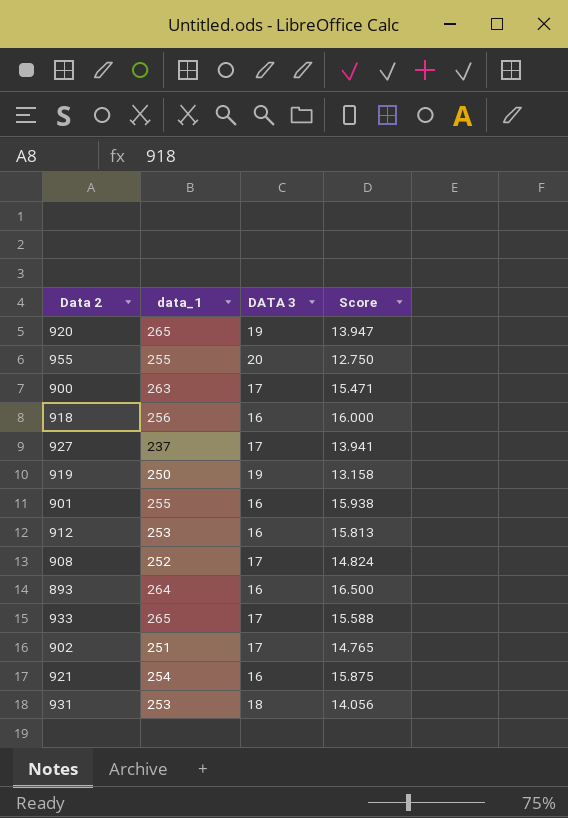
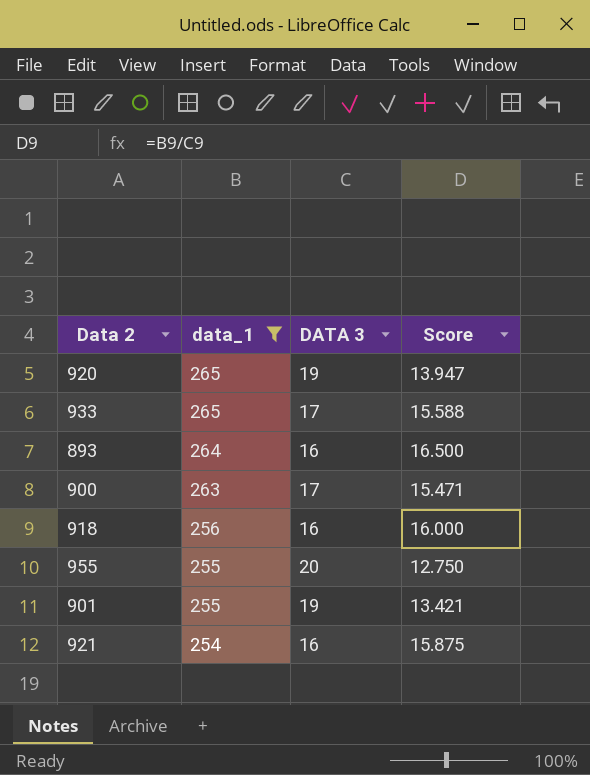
filter: none -> data_1 >= 254
row order: none -> data_1 descending
901 | DATA 3: 16 -> 19
901 | Score: 15.938 -> 13.421

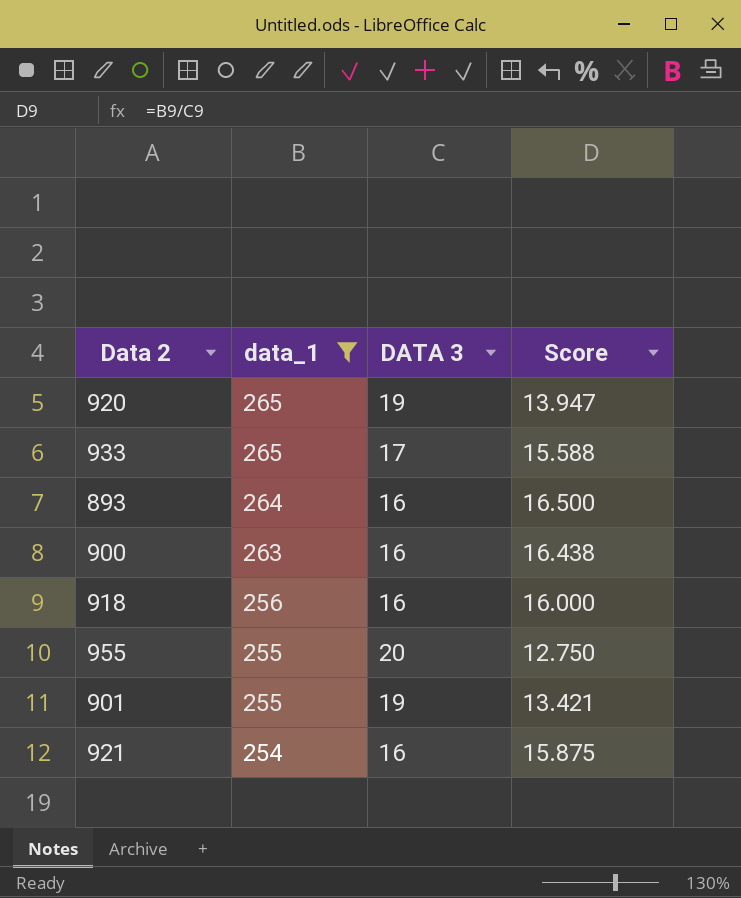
900 | DATA 3: 17 -> 16
900 | Score: 15.471 -> 16.438

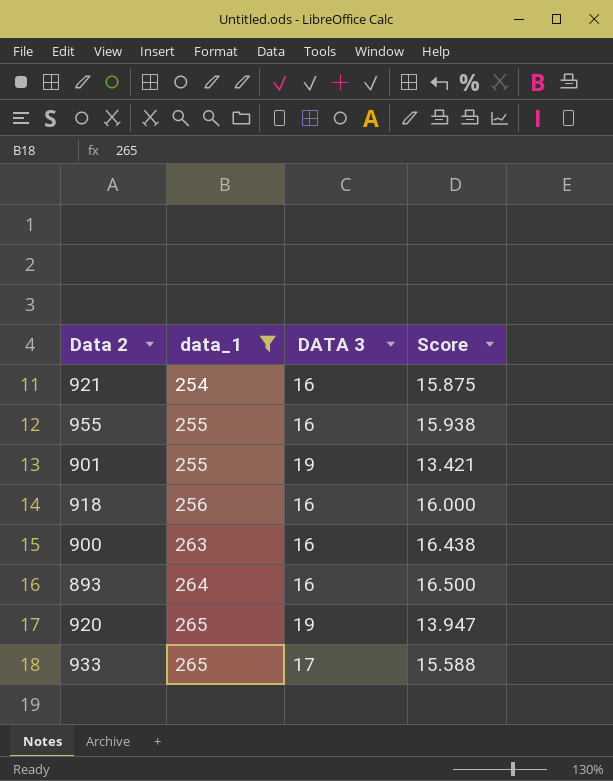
row order: data_1 descending -> data_1 ascending
955 | DATA 3: 20 -> 16
955 | Score: 12.750 -> 15.938

